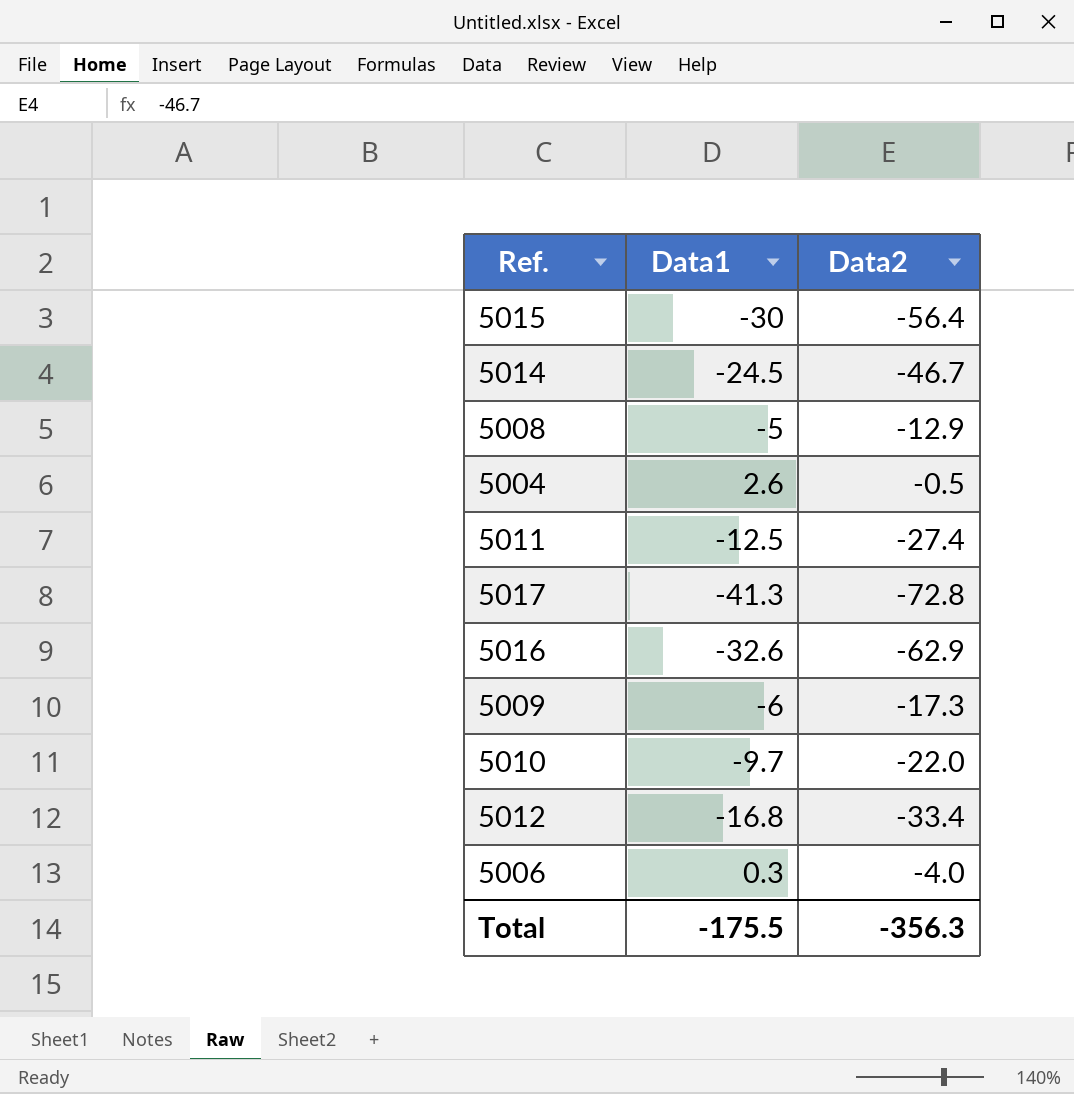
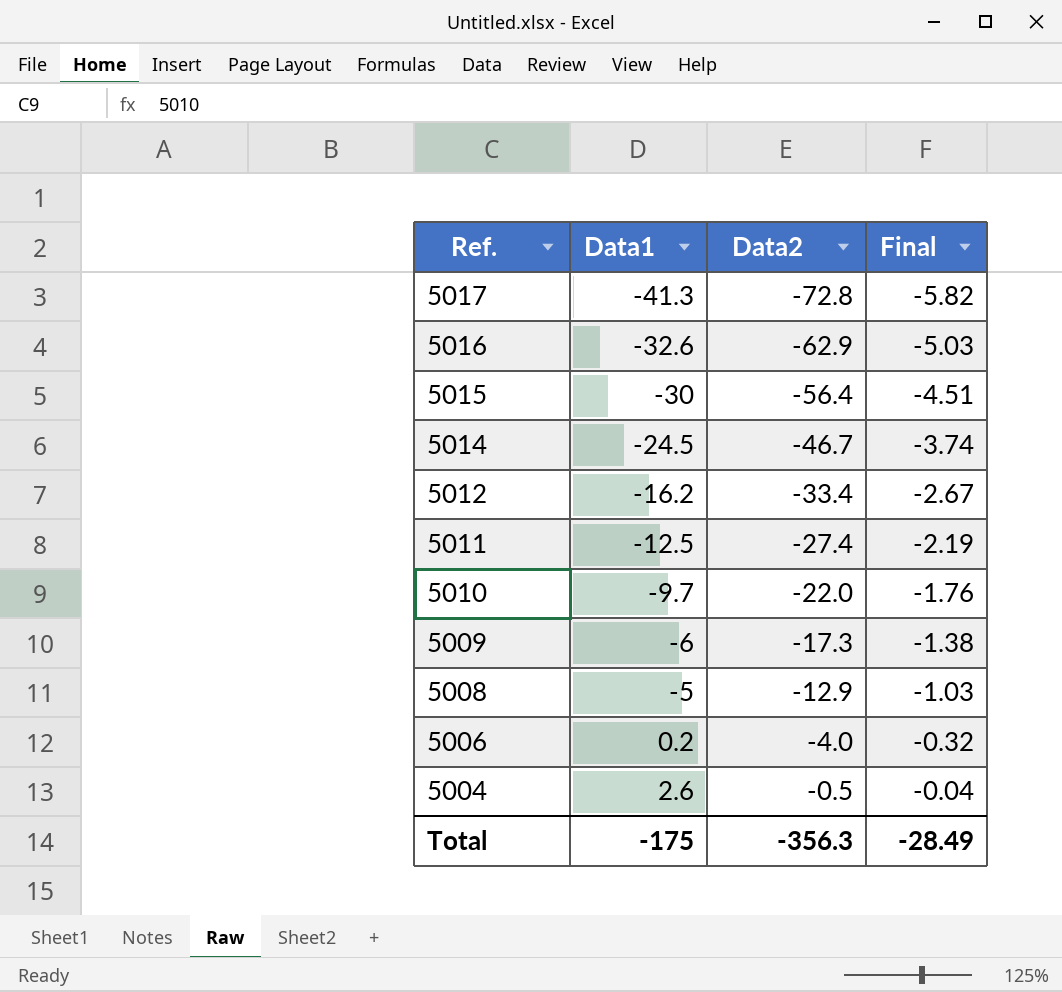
row order: none -> Ref. descending
column Final | formula: none -> [Data2] * 0.08
5012 | Data1: -16.8 -> -16.2
5006 | Data1: 0.3 -> 0.2
Total | Data1: -175.5 -> -175

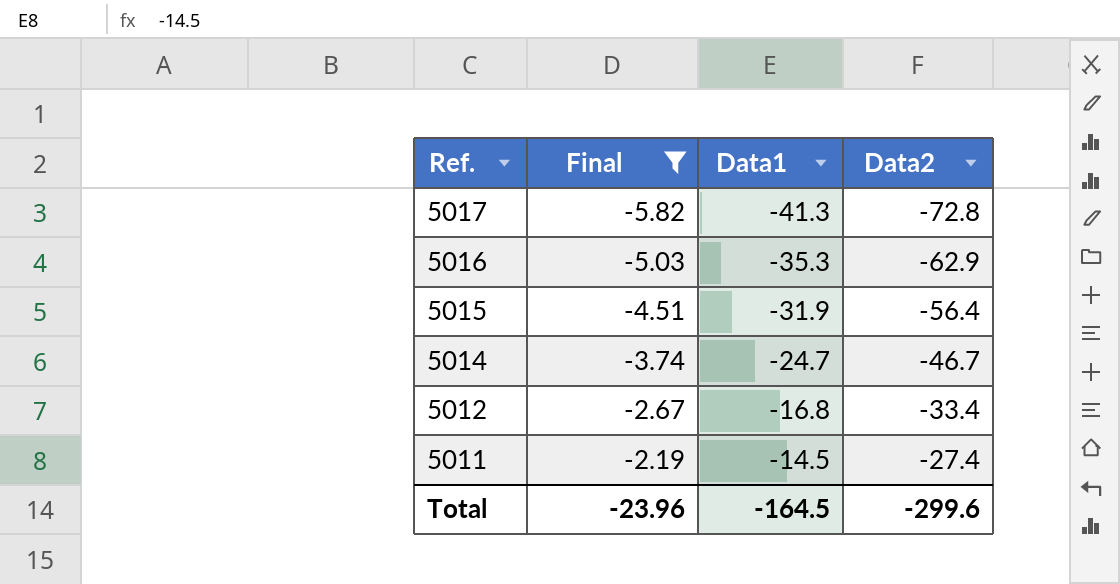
filter: none -> Final <= -2.19
column Final | position: 4 -> 2
5016 | Data1: -32.6 -> -35.3
5015 | Data1: -30 -> -31.9
5014 | Data1: -24.5 -> -24.7
5012 | Data1: -16.2 -> -16.8
5011 | Data1: -12.5 -> -14.5
Total | Final: -28.49 -> -23.96
Total | Data1: -175 -> -164.5
Total | Data2: -356.3 -> -299.6

